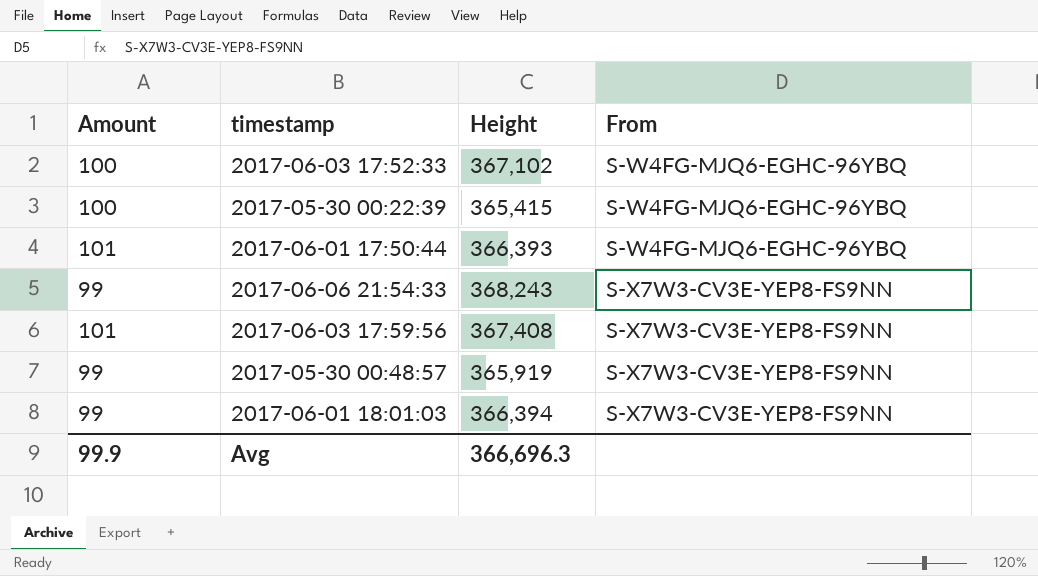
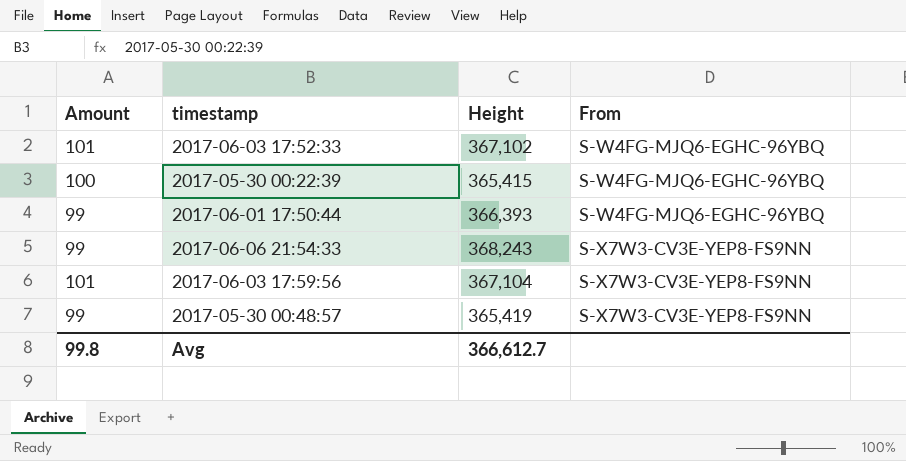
row 2017-06-01 18:01:03: 99 | 366,394 | S-X7W3-CV3E-YEP8-FS9NN -> none
2017-06-03 17:52:33 | Amount: 100 -> 101
2017-06-01 17:50:44 | Amount: 101 -> 99
2017-06-03 17:59:56 | Height: 367,408 -> 367,104
2017-05-30 00:48:57 | Height: 365,919 -> 365,419
Avg | Amount: 99.9 -> 99.8
Avg | Height: 366,696.3 -> 366,612.7

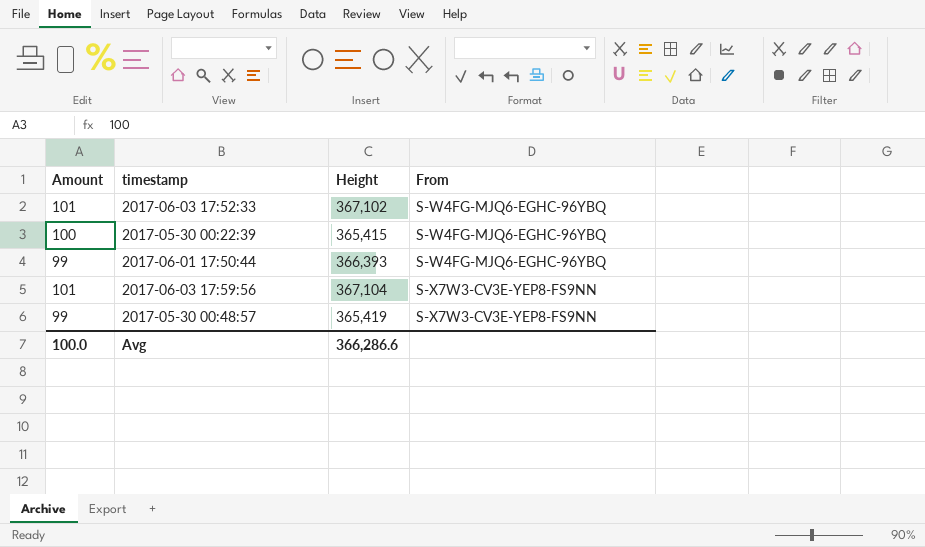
row 2017-06-06 21:54:33: 99 | 368,243 | S-X7W3-CV3E-YEP8-FS9NN -> none
Avg | Amount: 99.8 -> 100.0
Avg | Height: 366,612.7 -> 366,286.6

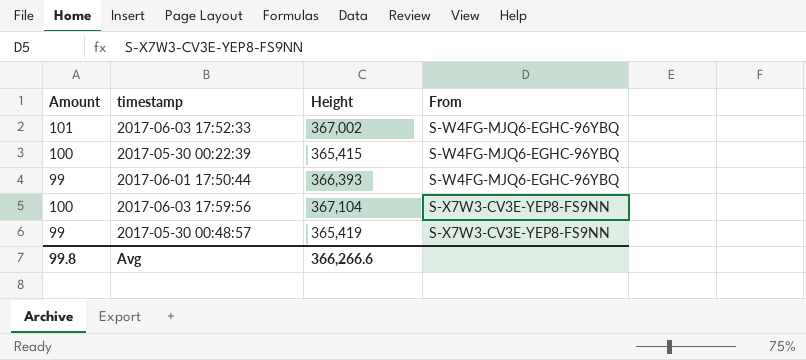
2017-06-03 17:52:33 | Height: 367,102 -> 367,002
2017-06-03 17:59:56 | Amount: 101 -> 100
Avg | Amount: 100.0 -> 99.8
Avg | Height: 366,286.6 -> 366,266.6

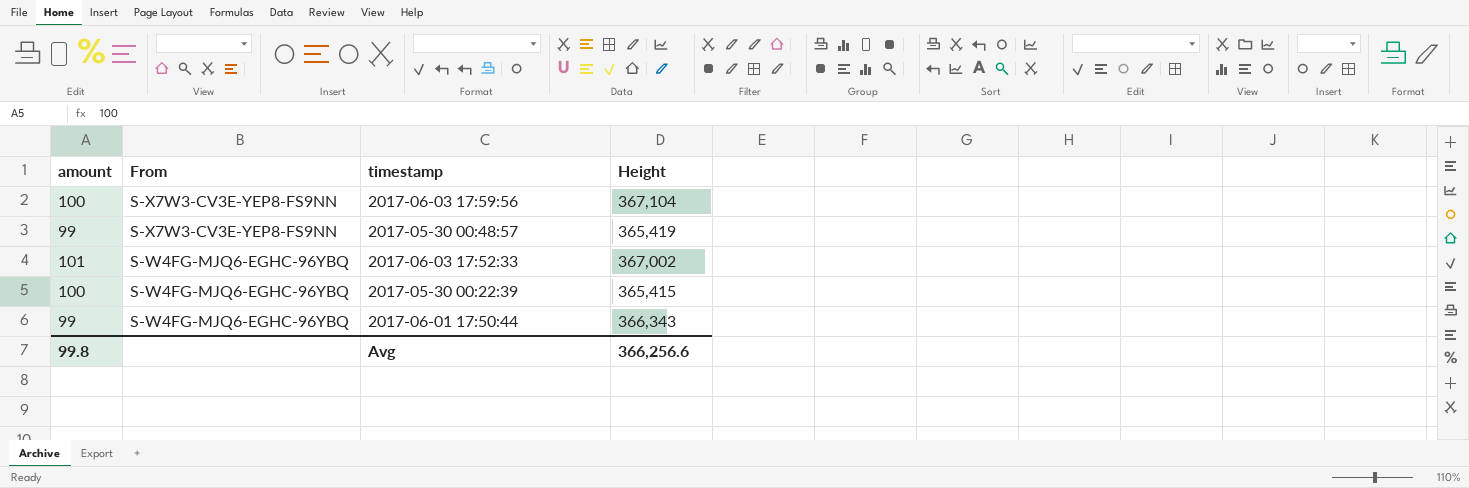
row order: From ascending -> From descending
column name: Amount -> amount
column From | position: 4 -> 2
2017-06-01 17:50:44 | Height: 366,393 -> 366,343
Avg | Height: 366,266.6 -> 366,256.6

